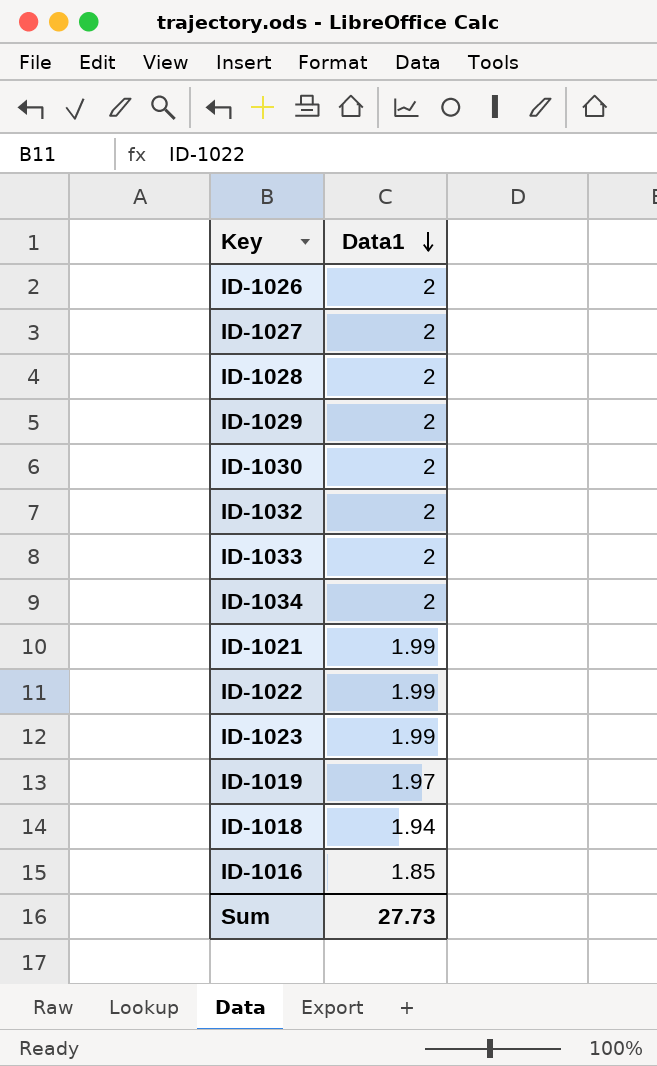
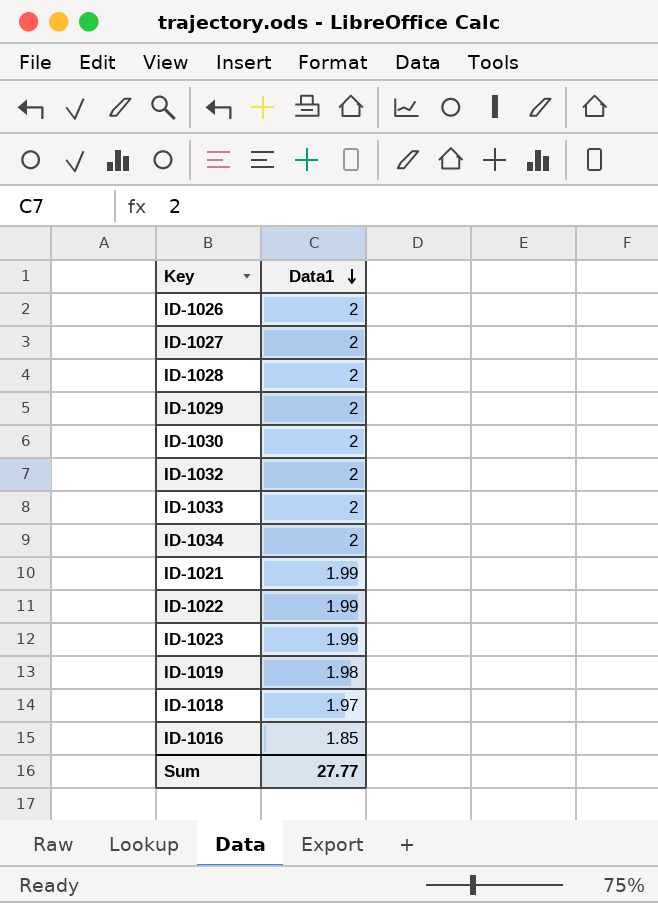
ID-1019 | Data1: 1.97 -> 1.98
ID-1018 | Data1: 1.94 -> 1.97
Sum | Data1: 27.73 -> 27.77

